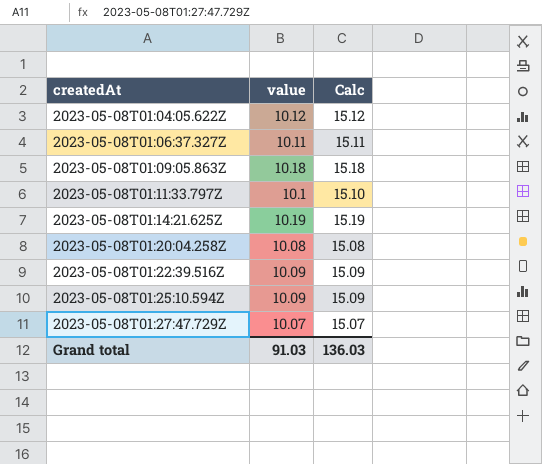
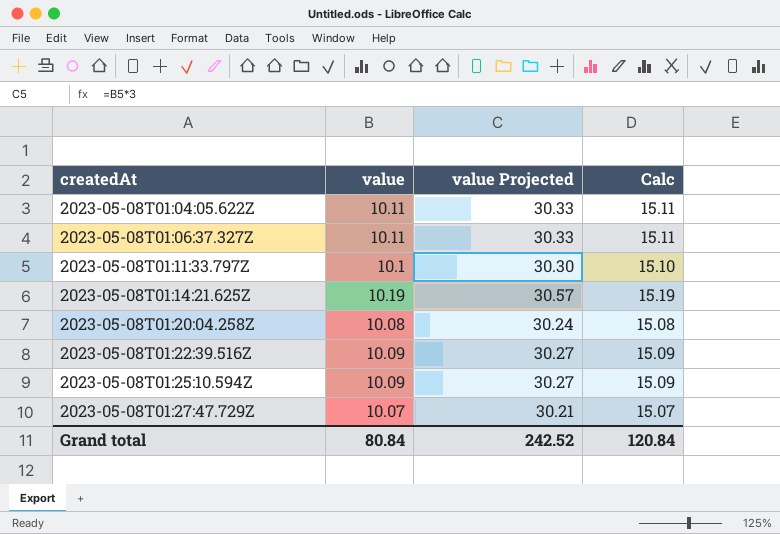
column value Projected | formula: none -> [value] * 3
row 2023-05-08T01:09:05.863Z: 10.18 | 15.18 -> none
2023-05-08T01:04:05.622Z | value: 10.12 -> 10.11
2023-05-08T01:04:05.622Z | Calc: 15.12 -> 15.11
Grand total | value: 91.03 -> 80.84
Grand total | Calc: 136.03 -> 120.84

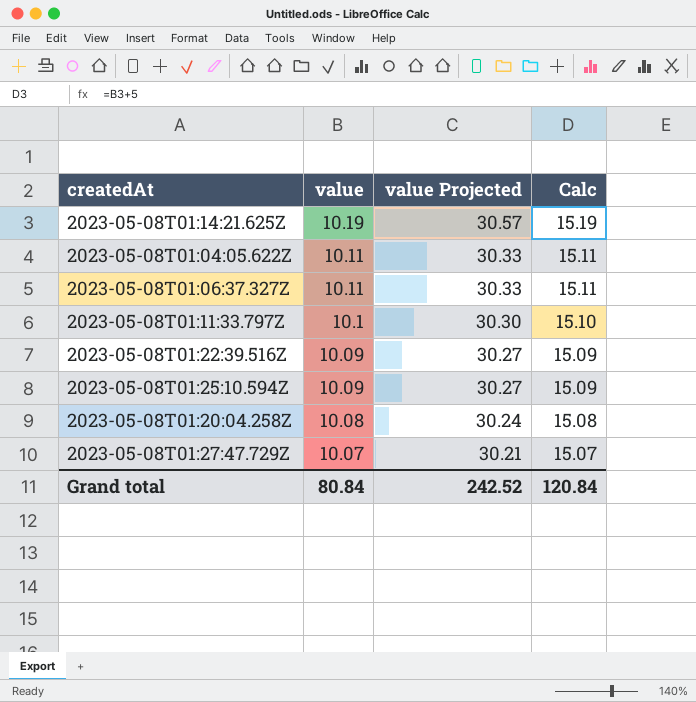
row order: createdAt ascending -> value descending

